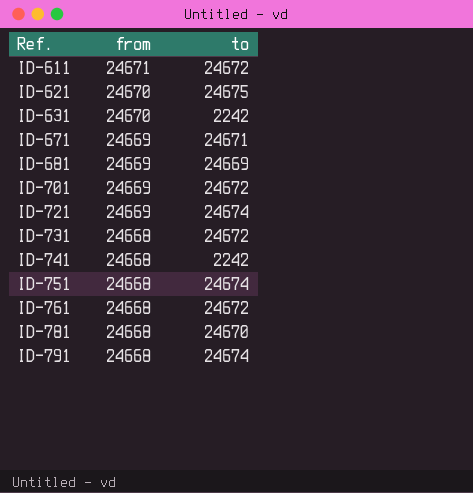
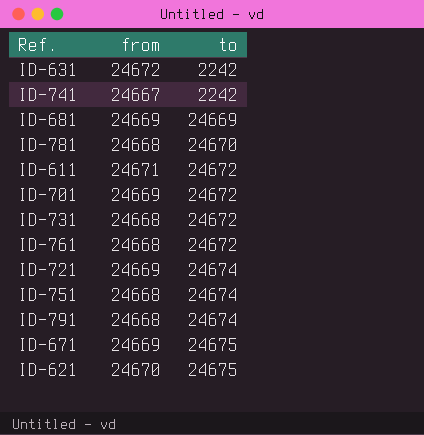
row order: Ref. ascending -> to ascending
ID-631 | from: 24670 -> 24672
ID-741 | from: 24668 -> 24667
ID-671 | to: 24671 -> 24675

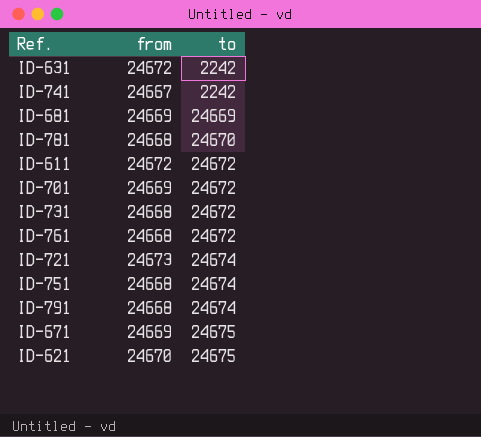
ID-611 | from: 24671 -> 24672
ID-721 | from: 24669 -> 24673

